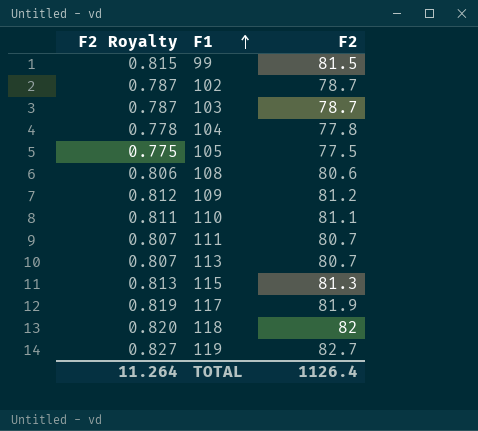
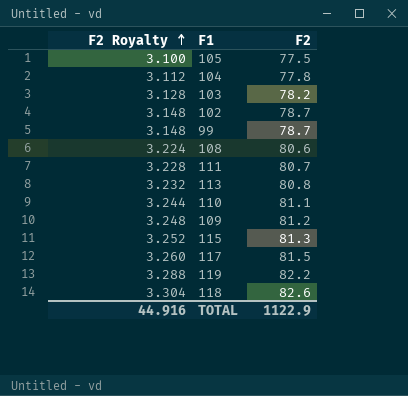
row order: F1 ascending -> F2 Royalty ascending
column F2 Royalty | formula: [F2] * 0.01 -> [F2] * 0.04
103 | F2: 78.7 -> 78.2
99 | F2: 81.5 -> 78.7
113 | F2: 80.7 -> 80.8
117 | F2: 81.9 -> 81.5
119 | F2: 82.7 -> 82.2
118 | F2: 82 -> 82.6
TOTAL | F2 Royalty: 11.264 -> 44.916
TOTAL | F2: 1126.4 -> 1122.9

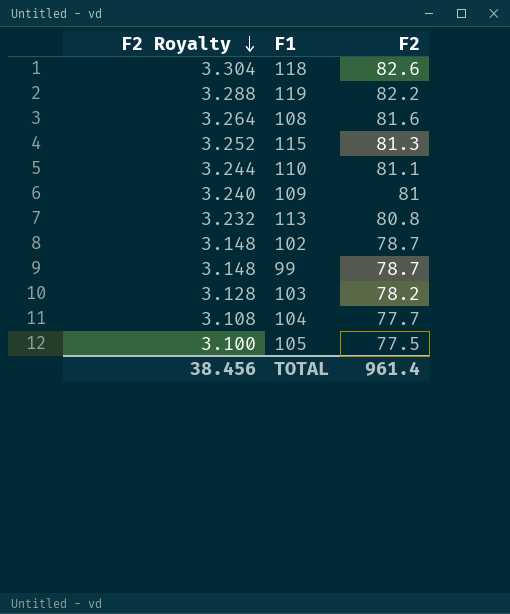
row order: F2 Royalty ascending -> F2 Royalty descending
row 111: 3.228 | 80.7 -> none
row 117: 3.260 | 81.5 -> none
108 | F2 Royalty: 3.224 -> 3.264
108 | F2: 80.6 -> 81.6
109 | F2 Royalty: 3.248 -> 3.240
109 | F2: 81.2 -> 81
104 | F2 Royalty: 3.112 -> 3.108
104 | F2: 77.8 -> 77.7
TOTAL | F2 Royalty: 44.916 -> 38.456
TOTAL | F2: 1122.9 -> 961.4

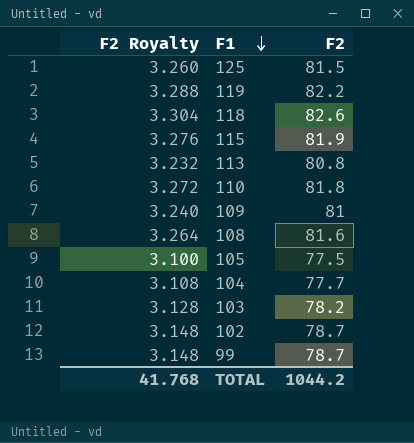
row order: F2 Royalty descending -> F1 descending
row 125: none -> 3.260 | 81.5
115 | F2 Royalty: 3.252 -> 3.276
115 | F2: 81.3 -> 81.9
110 | F2 Royalty: 3.244 -> 3.272
110 | F2: 81.1 -> 81.8
TOTAL | F2 Royalty: 38.456 -> 41.768
TOTAL | F2: 961.4 -> 1044.2

